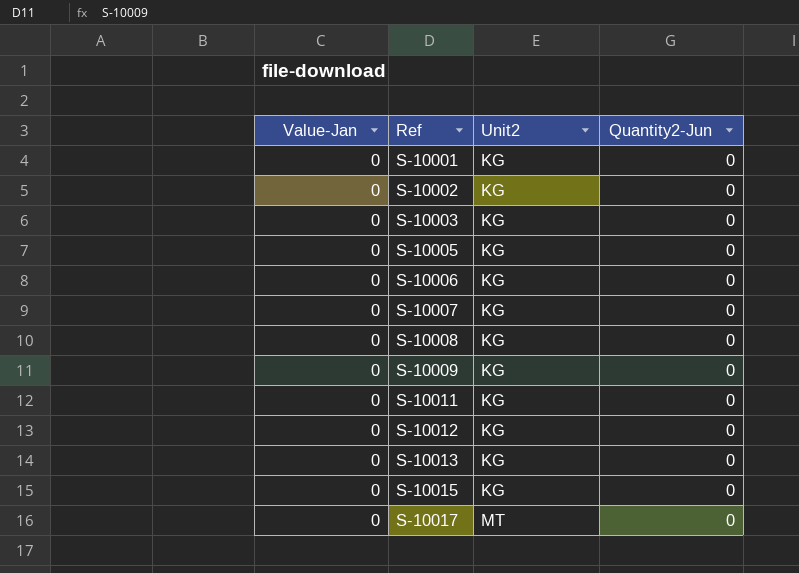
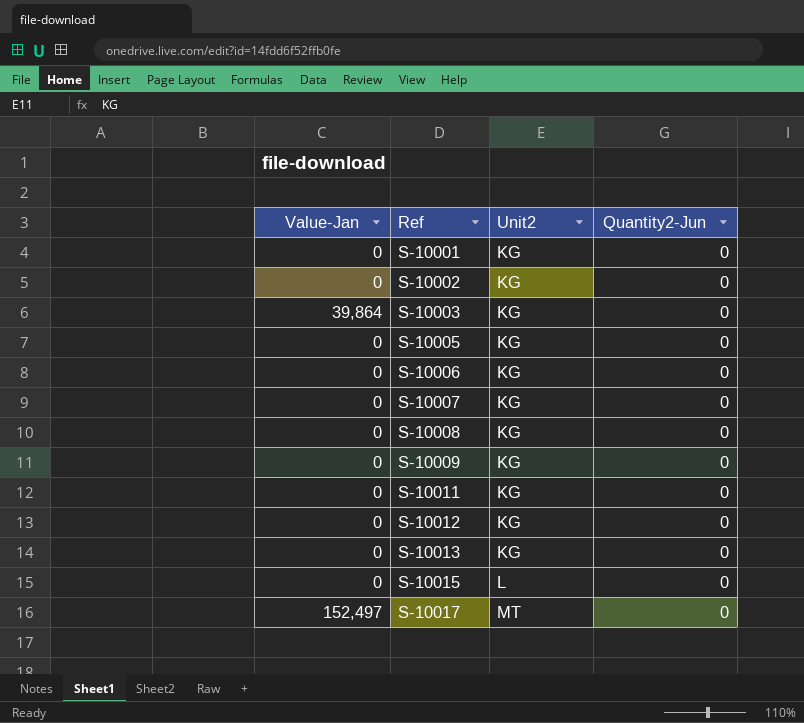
S-10003 | Value-Jan: 0 -> 39,864
S-10015 | Unit2: KG -> L
S-10017 | Value-Jan: 0 -> 152,497

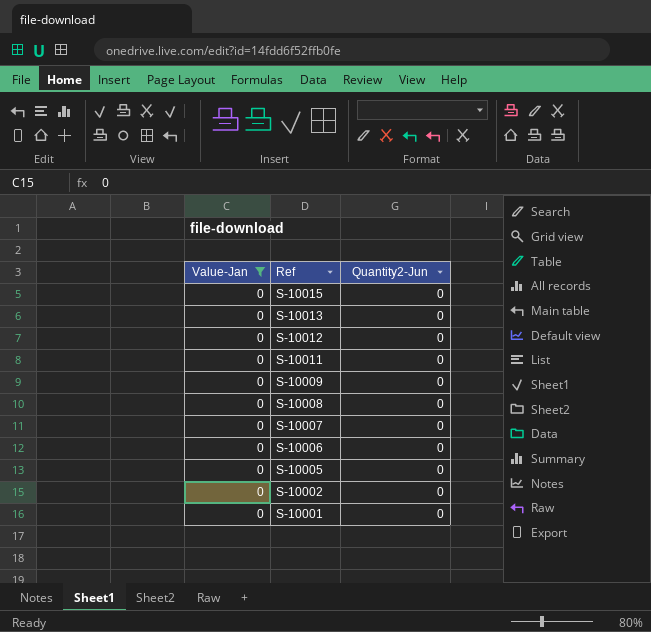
filter: none -> Value-Jan = 0
row order: Ref ascending -> Ref descending
column Unit2 | position: 3 -> none

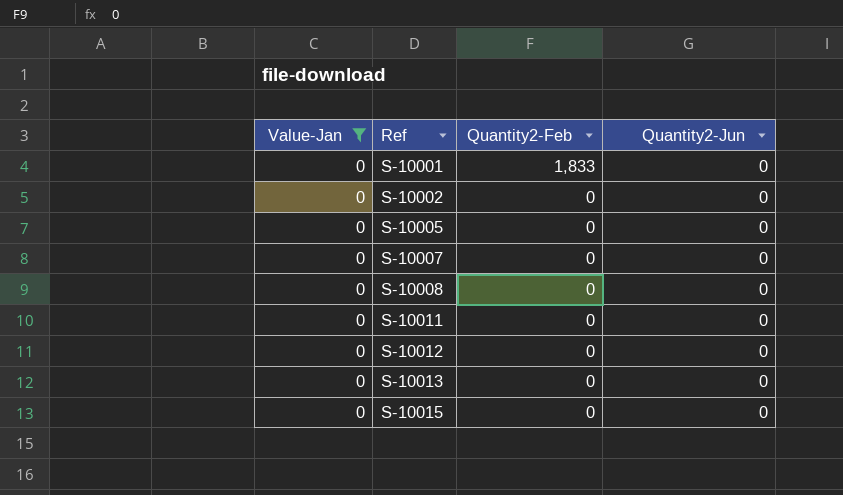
row order: Ref descending -> Ref ascending
column Quantity2-Feb | position: none -> 3
row S-10009: 0 | 0 -> none
row S-10006: 0 | 0 -> none

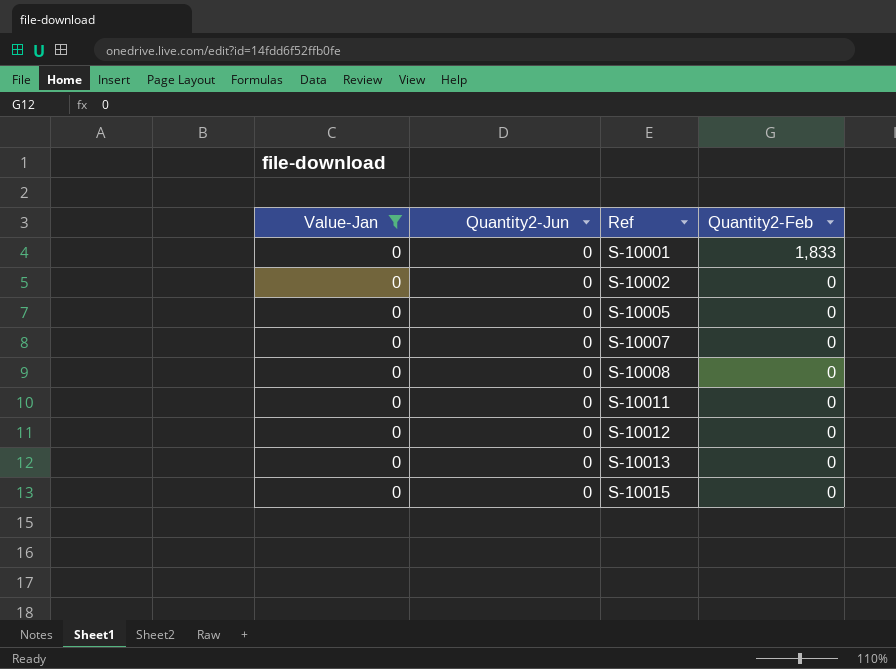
column Quantity2-Jun | position: 4 -> 2

